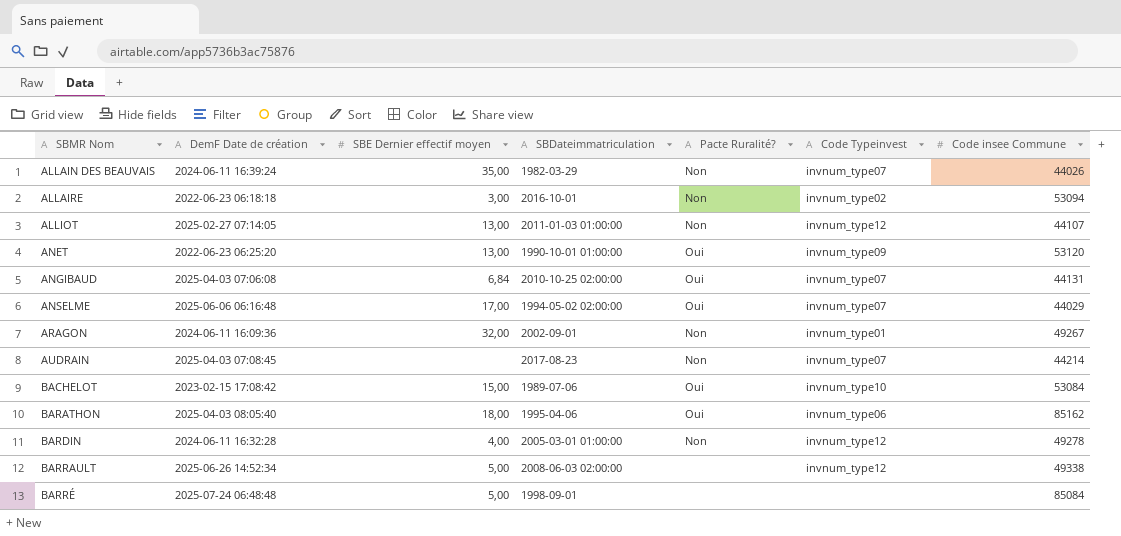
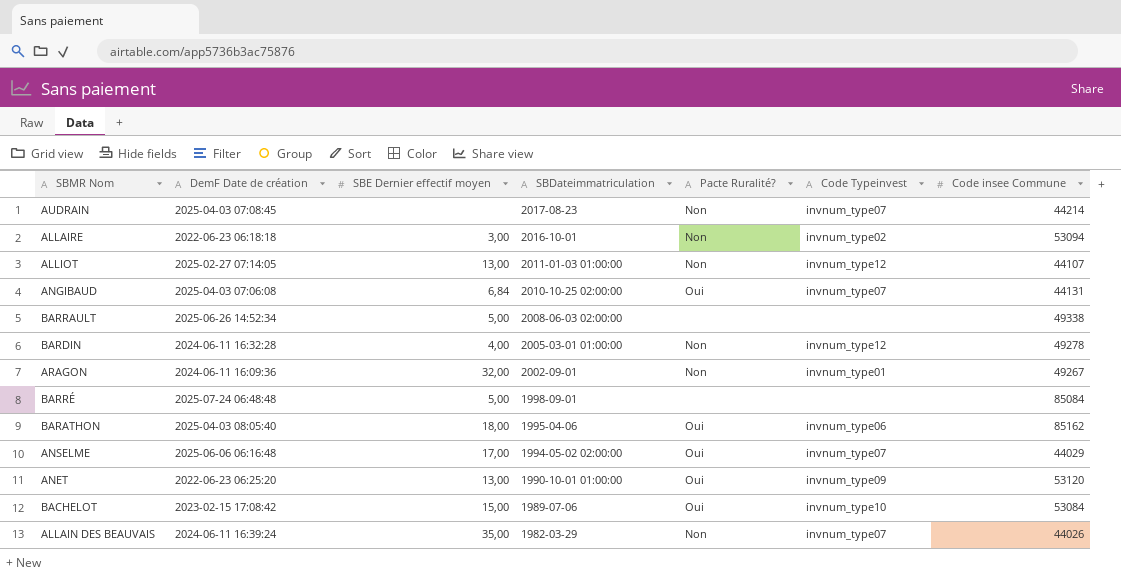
row order: SBMR Nom ascending -> SBDateimmatriculation descending
BARRAULT | Code Typeinvest: invnum_type12 -> none

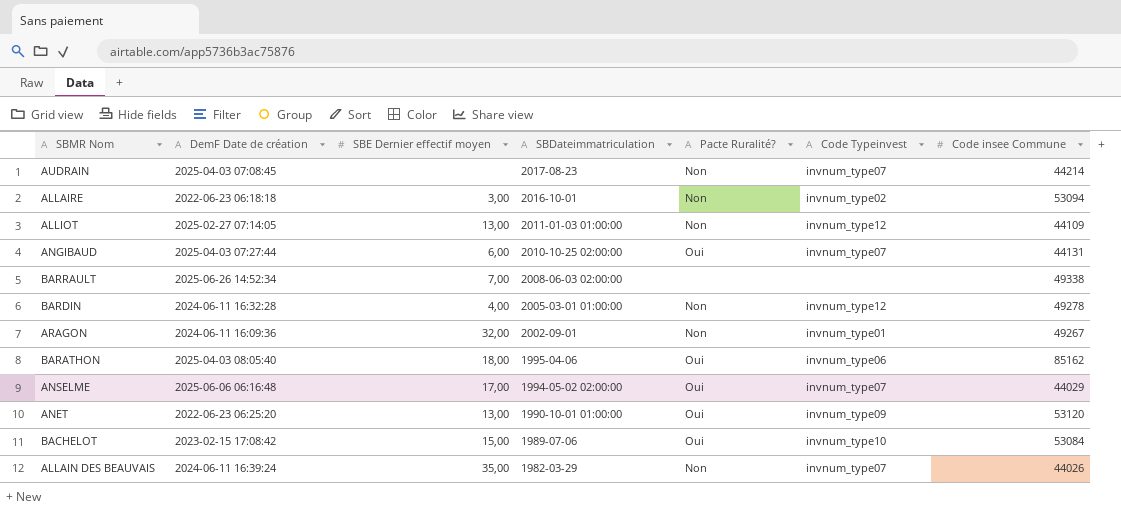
row BARRÉ: 2025-07-24 06:48:48 | 5,00 | 1998-09-01 | none | none | 85084 -> none
ALLIOT | Code insee Commune: 44107 -> 44109
ANGIBAUD | DemF Date de création: 2025-04-03 07:06:08 -> 2025-04-03 07:27:44
ANGIBAUD | SBE Dernier effectif moyen: 6,84 -> 6,00
BARRAULT | SBE Dernier effectif moyen: 5,00 -> 7,00

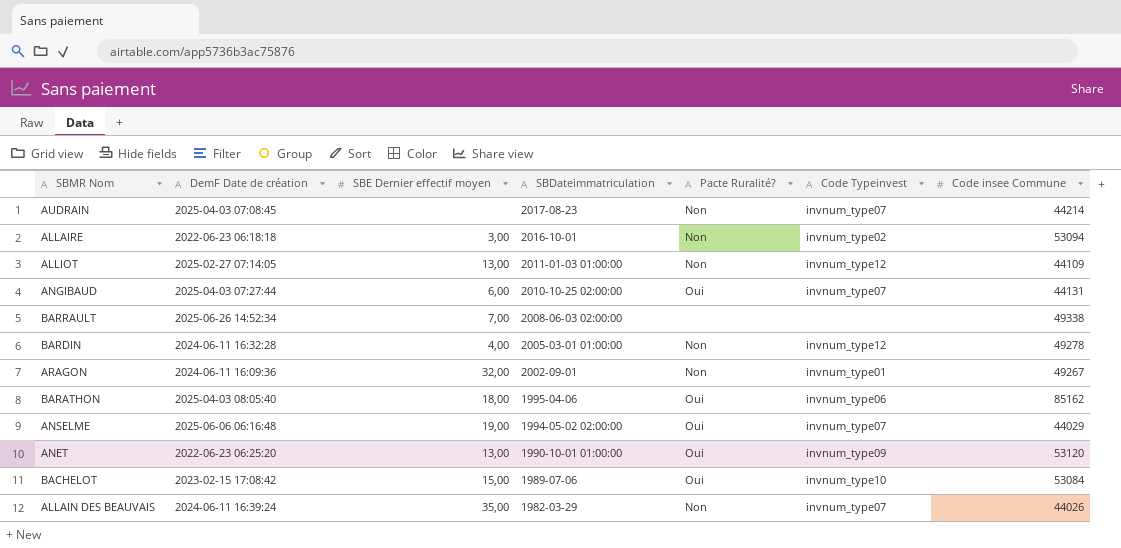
ANSELME | SBE Dernier effectif moyen: 17,00 -> 19,00

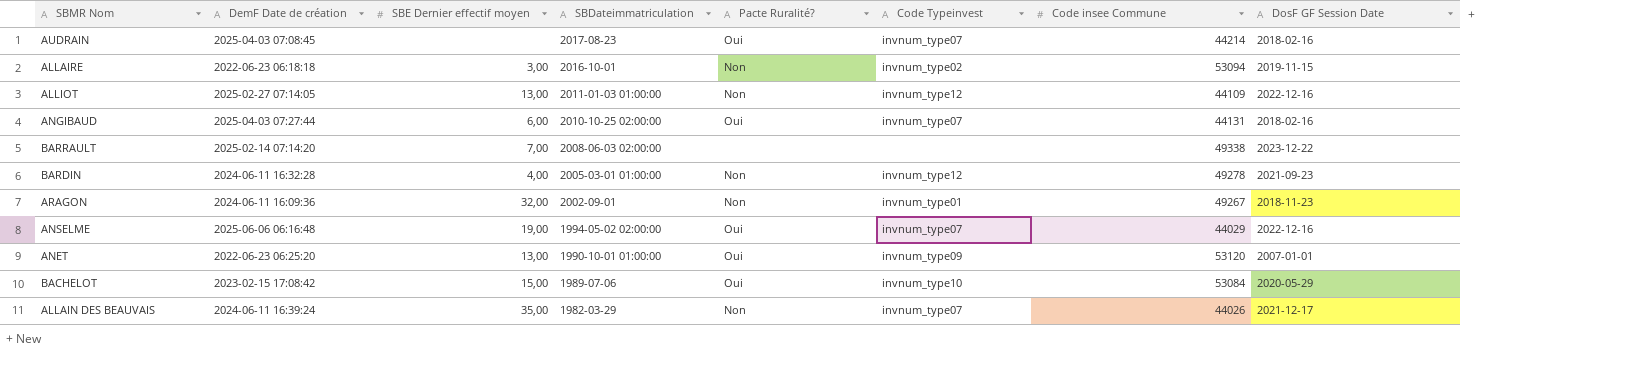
column DosF GF Session Date | position: none -> 8
row BARATHON: 2025-04-03 08:05:40 | 18,00 | 1995-04-06 | Oui | invnum_type06 | 85162 -> none
AUDRAIN | Pacte Ruralité?: Non -> Oui
BARRAULT | DemF Date de création: 2025-06-26 14:52:34 -> 2025-02-14 07:14:20

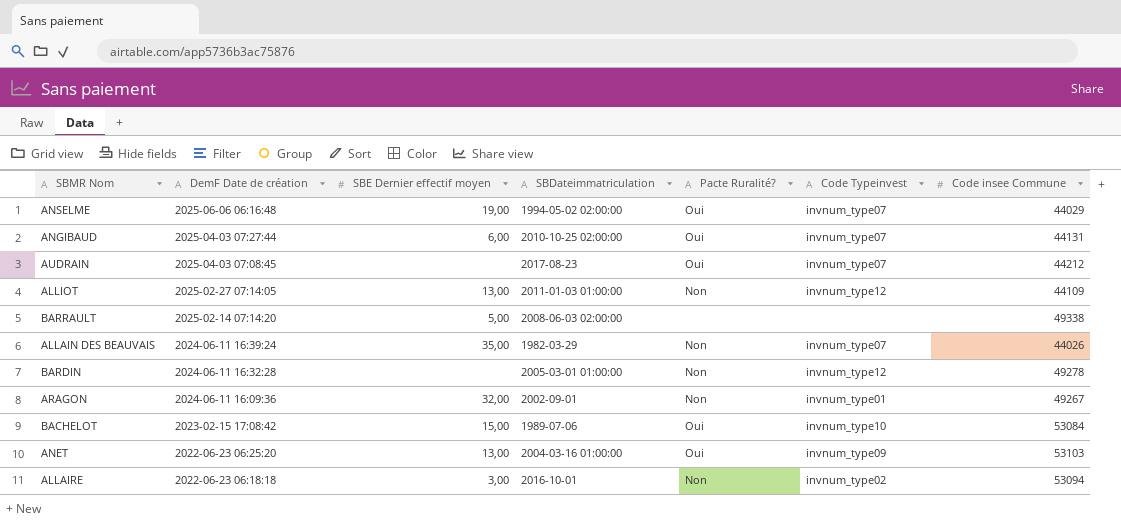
row order: SBDateimmatriculation descending -> DemF Date de création descending
column DosF GF Session Date | position: 8 -> none
AUDRAIN | Code insee Commune: 44214 -> 44212
BARRAULT | SBE Dernier effectif moyen: 7,00 -> 5,00
BARDIN | SBE Dernier effectif moyen: 4,00 -> none
ANET | SBDateimmatriculation: 1990-10-01 01:00:00 -> 2004-03-16 01:00:00
ANET | Code insee Commune: 53120 -> 53103

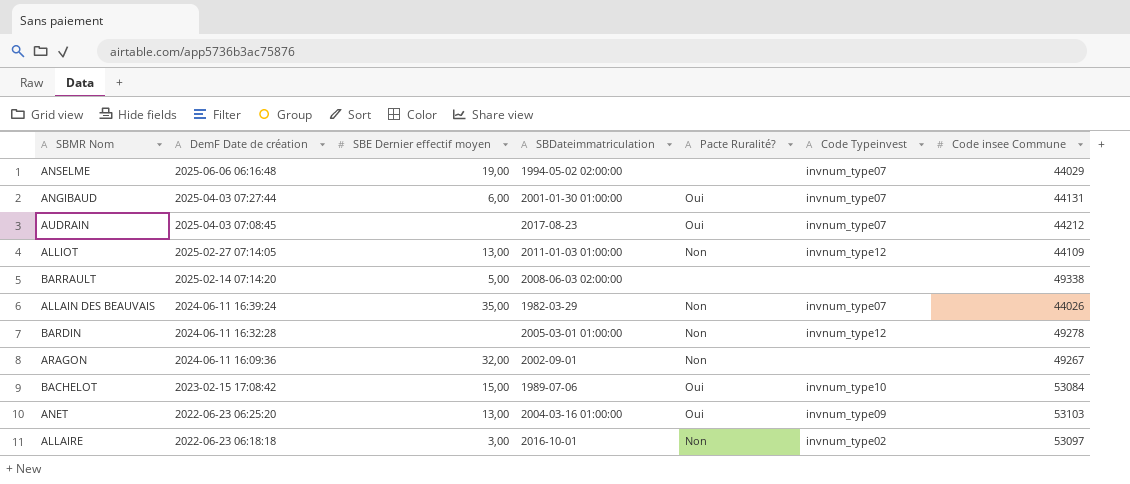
ANSELME | Pacte Ruralité?: Oui -> none
ANGIBAUD | SBDateimmatriculation: 2010-10-25 02:00:00 -> 2001-01-30 01:00:00
ARAGON | Code Typeinvest: invnum_type01 -> none
ALLAIRE | Code insee Commune: 53094 -> 53097

